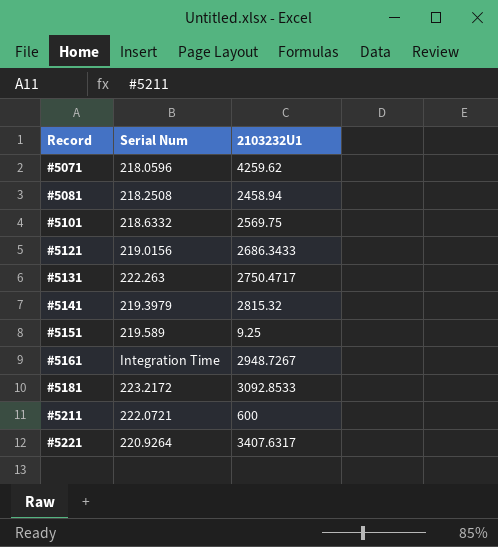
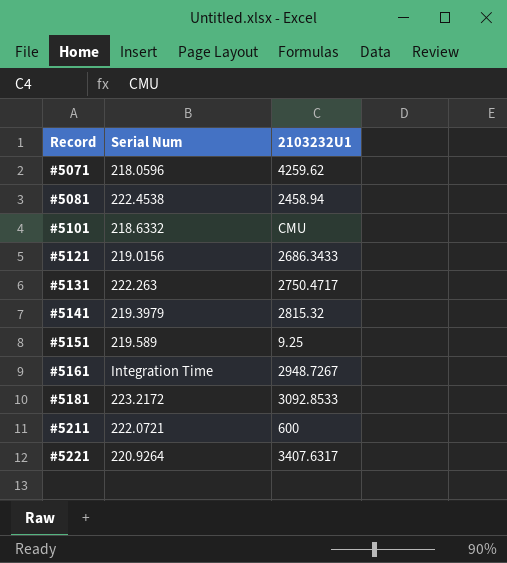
#5081 | Serial Num: 218.2508 -> 222.4538
#5101 | 2103232U1: 2569.75 -> CMU

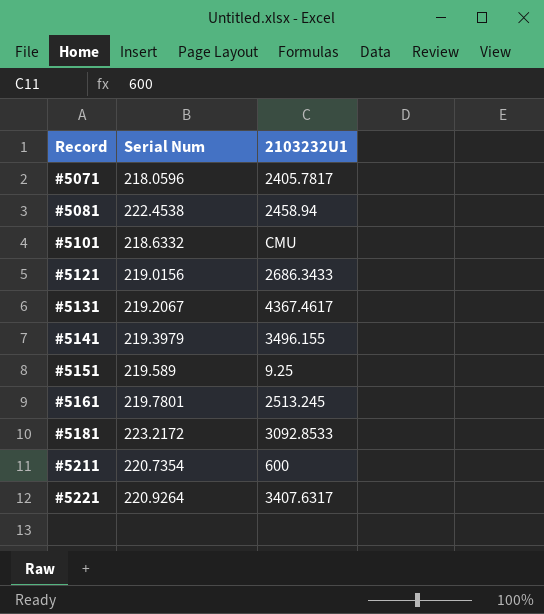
#5071 | 2103232U1: 4259.62 -> 2405.7817
#5131 | Serial Num: 222.263 -> 219.2067
#5131 | 2103232U1: 2750.4717 -> 4367.4617
#5141 | 2103232U1: 2815.32 -> 3496.155
#5161 | Serial Num: Integration Time -> 219.7801
#5161 | 2103232U1: 2948.7267 -> 2513.245
#5211 | Serial Num: 222.0721 -> 220.7354

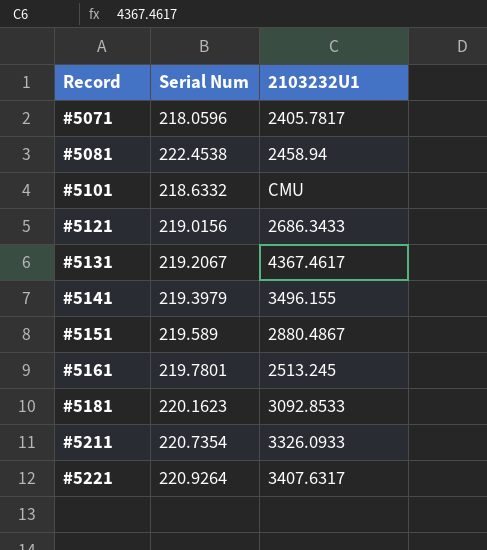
#5151 | 2103232U1: 9.25 -> 2880.4867
#5181 | Serial Num: 223.2172 -> 220.1623
#5211 | 2103232U1: 600 -> 3326.0933

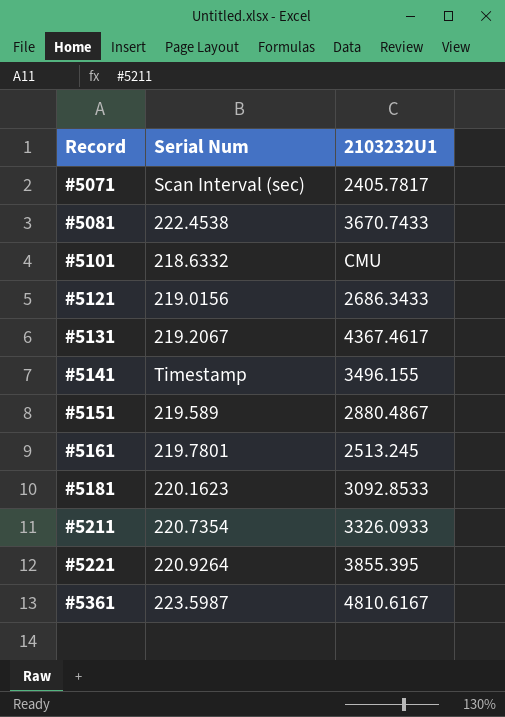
#5071 | Serial Num: 218.0596 -> Scan Interval (sec)
#5081 | 2103232U1: 2458.94 -> 3670.7433
#5141 | Serial Num: 219.3979 -> Timestamp
#5221 | 2103232U1: 3407.6317 -> 3855.395
row #5361: none -> 223.5987 | 4810.6167

